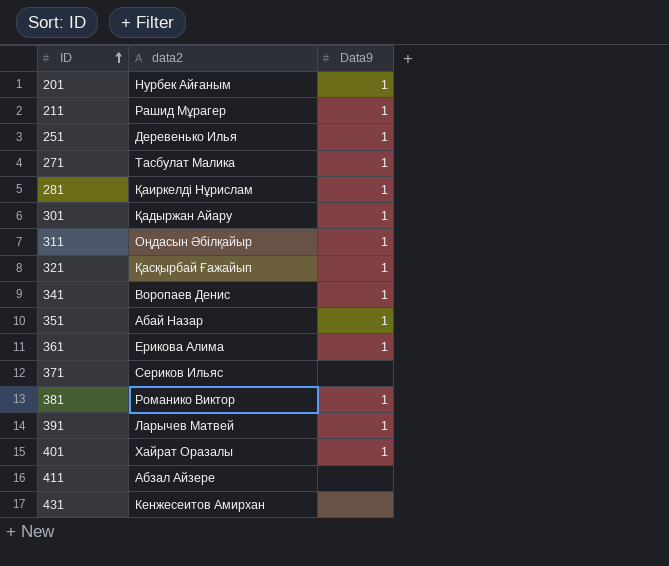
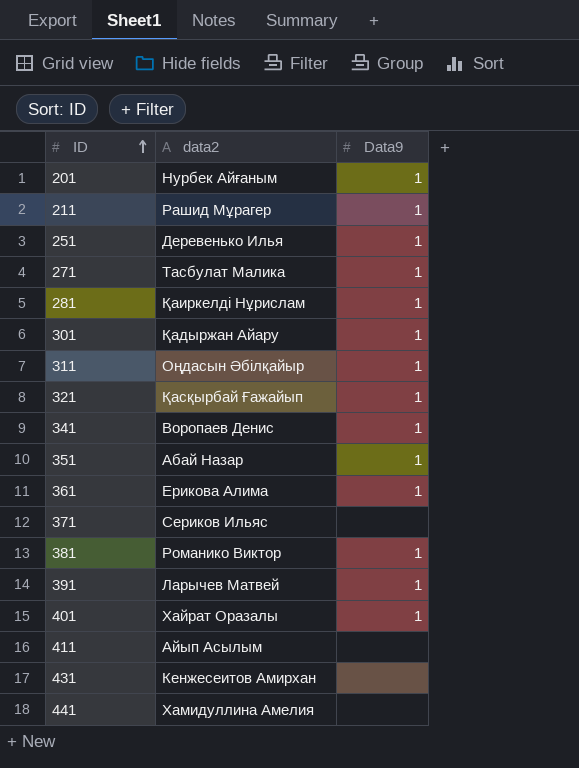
411 | data2: Абзал Айзере -> Айып Асылым
row 441: none -> Хамидуллина Амелия | none

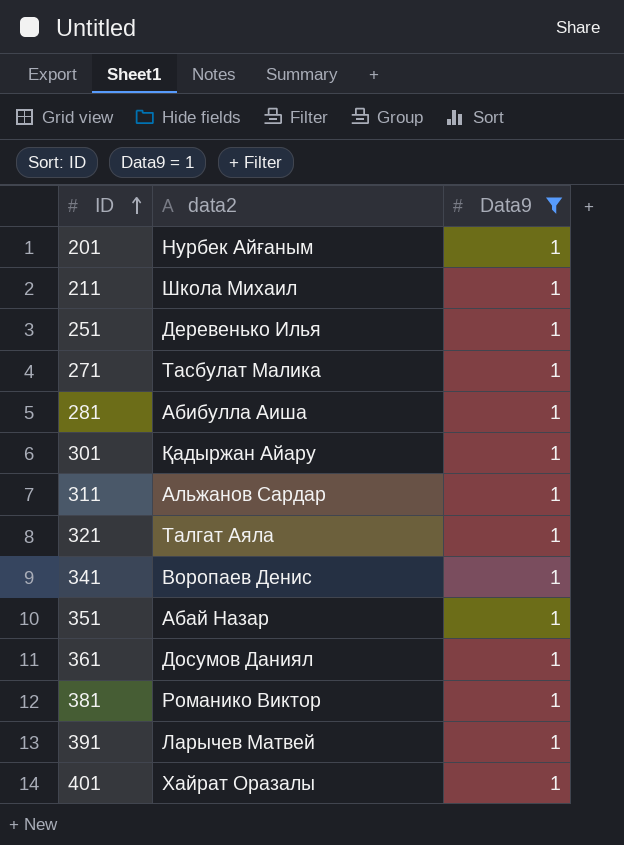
filter: none -> Data9 = 1
211 | data2: Рашид Мұрагер -> Школа Михаил
281 | data2: Қаиркелді Нұрислам -> Абибулла Аиша
311 | data2: Оңдасын Әбілқайыр -> Альжанов Сардар
321 | data2: Қасқырбай Ғажайып -> Талгат Аяла
361 | data2: Ерикова Алима -> Досумов Даниял

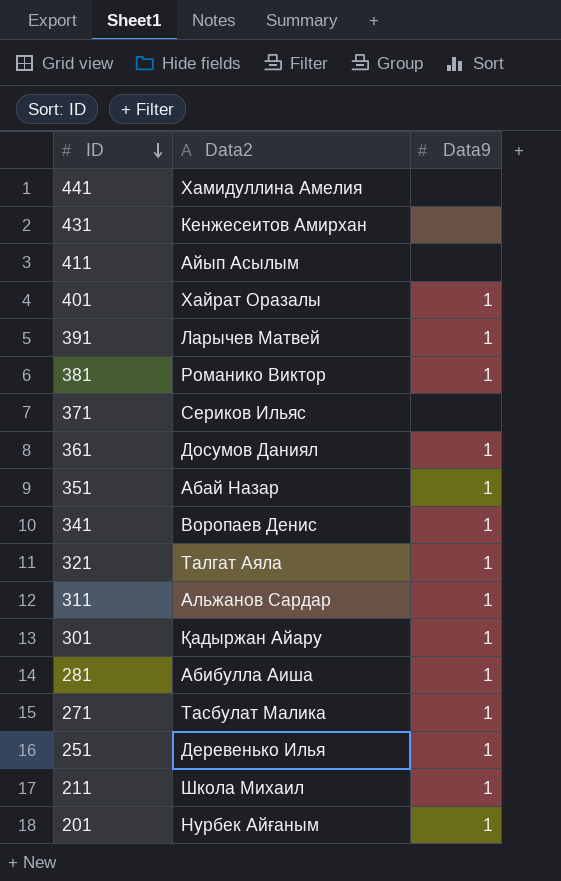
filter: Data9 = 1 -> none
row order: ID ascending -> ID descending
column name: data2 -> Data2

